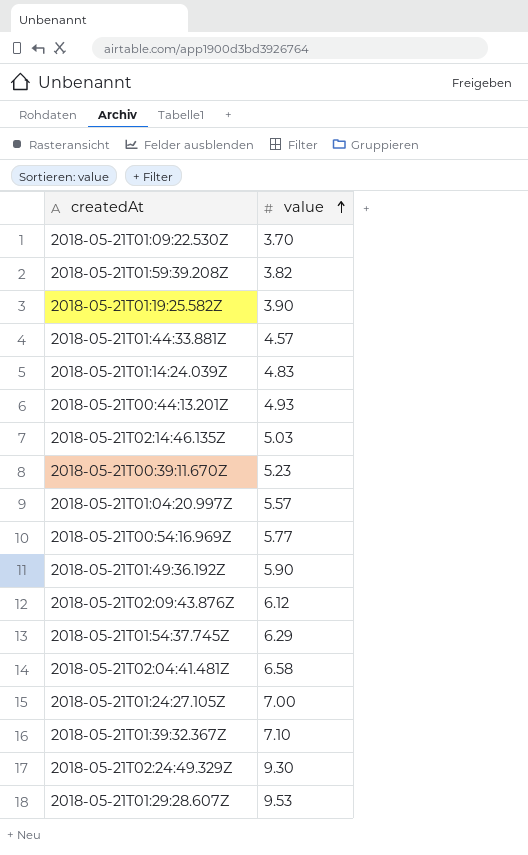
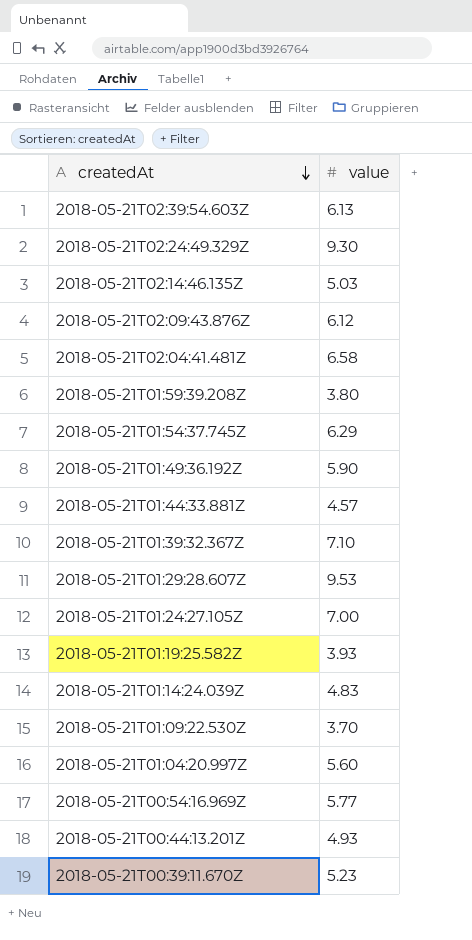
row order: value ascending -> createdAt descending
row 2018-05-21T02:39:54.603Z: none -> 6.13
2018-05-21T01:59:39.208Z | value: 3.82 -> 3.80
2018-05-21T01:19:25.582Z | value: 3.90 -> 3.93
2018-05-21T01:04:20.997Z | value: 5.57 -> 5.60

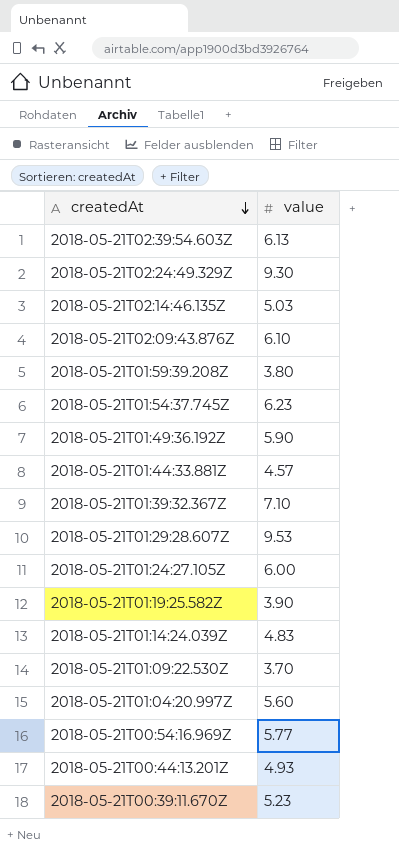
row 2018-05-21T02:04:41.481Z: 6.58 -> none
2018-05-21T02:09:43.876Z | value: 6.12 -> 6.10
2018-05-21T01:54:37.745Z | value: 6.29 -> 6.23
2018-05-21T01:24:27.105Z | value: 7.00 -> 6.00
2018-05-21T01:19:25.582Z | value: 3.93 -> 3.90

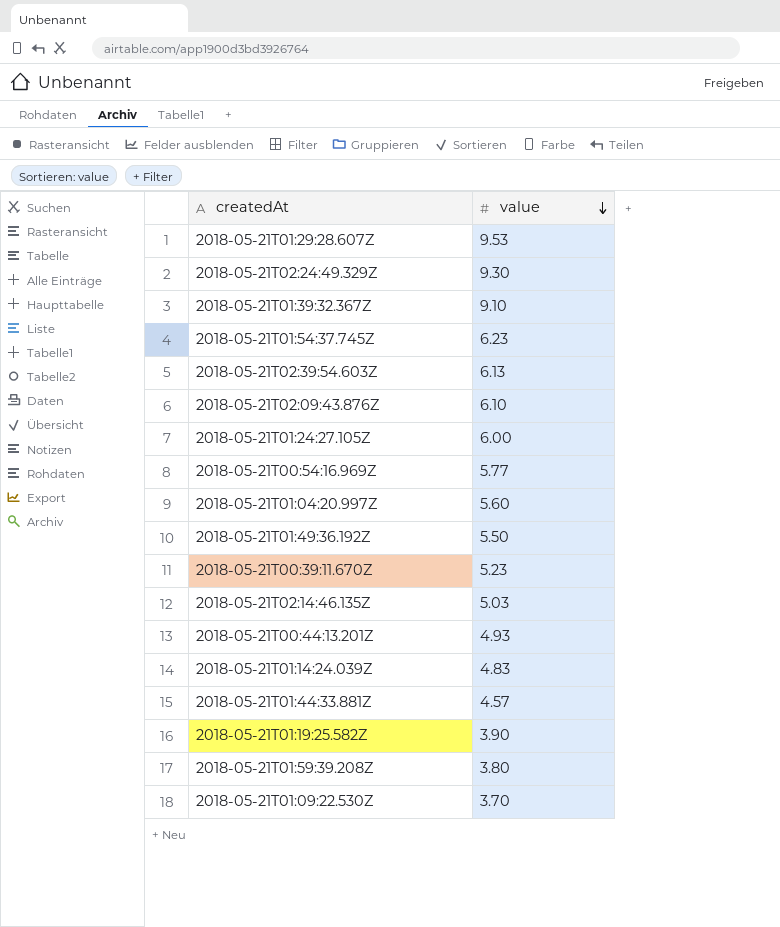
row order: createdAt descending -> value descending
2018-05-21T01:39:32.367Z | value: 7.10 -> 9.10
2018-05-21T01:49:36.192Z | value: 5.90 -> 5.50

